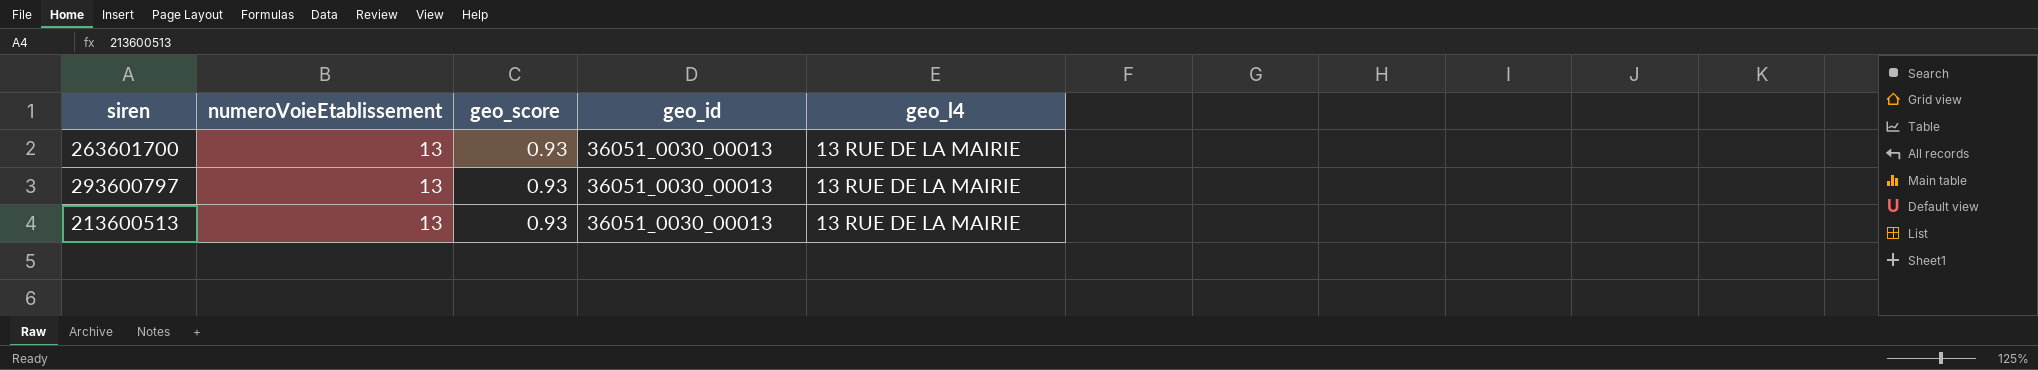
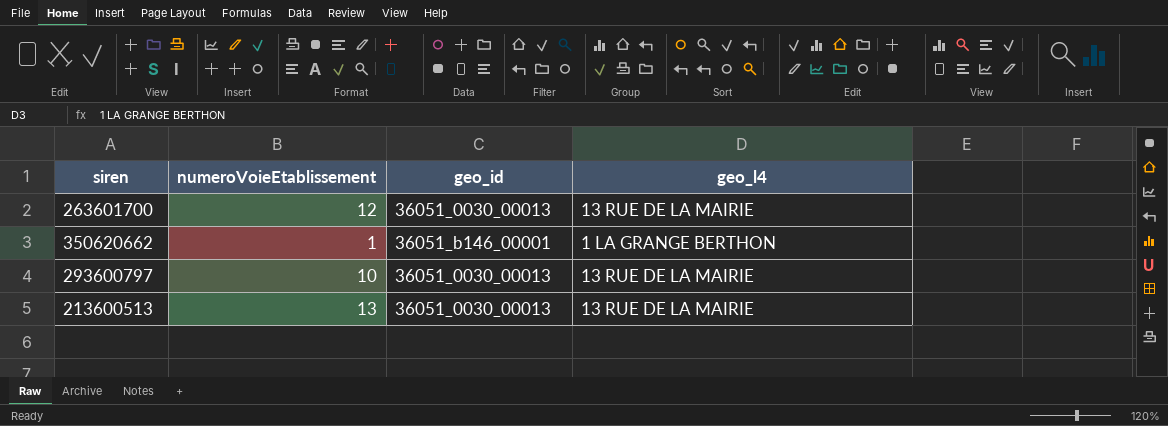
column geo_score | position: 3 -> none
263601700 | numeroVoieEtablissement: 13 -> 12
row 350620662: none -> 1 | 36051_b146_00001 | 1 LA GRANGE BERTHON
293600797 | numeroVoieEtablissement: 13 -> 10

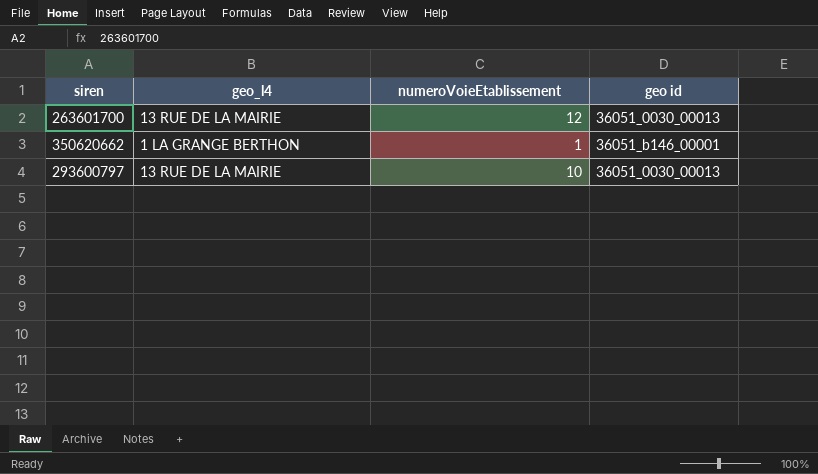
column geo_l4 | position: 4 -> 2
column name: geo_id -> geo id
row 213600513: 13 | 36051_0030_00013 | 13 RUE DE LA MAIRIE -> none

